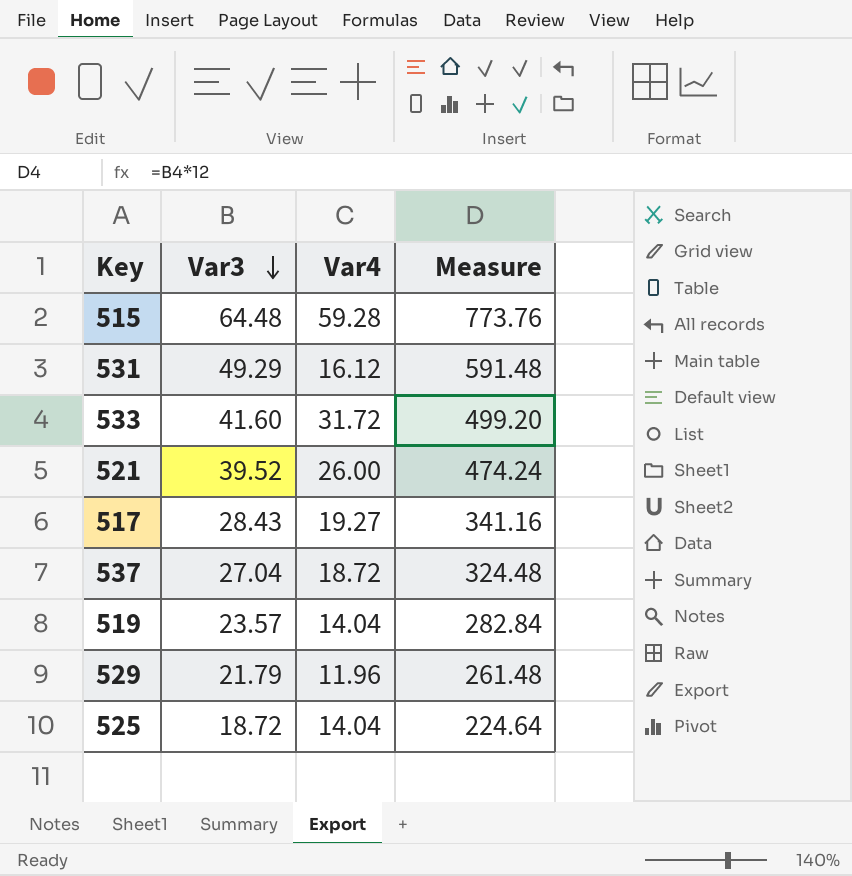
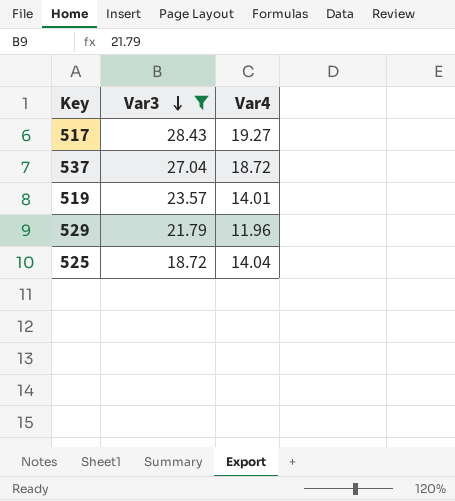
filter: none -> Var3 <= 28.43
column Measure | formula: [Var3] * 12 -> none
519 | Var4: 14.04 -> 14.01

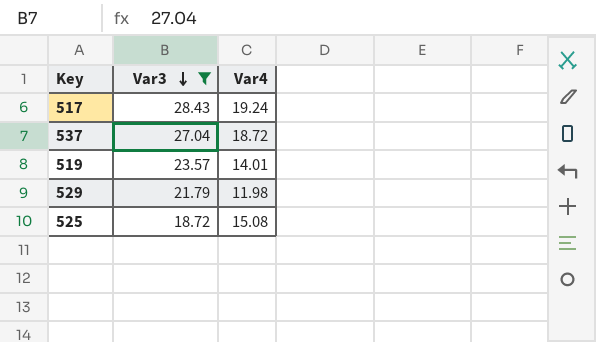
517 | Var4: 19.27 -> 19.24
529 | Var4: 11.96 -> 11.98
525 | Var4: 14.04 -> 15.08

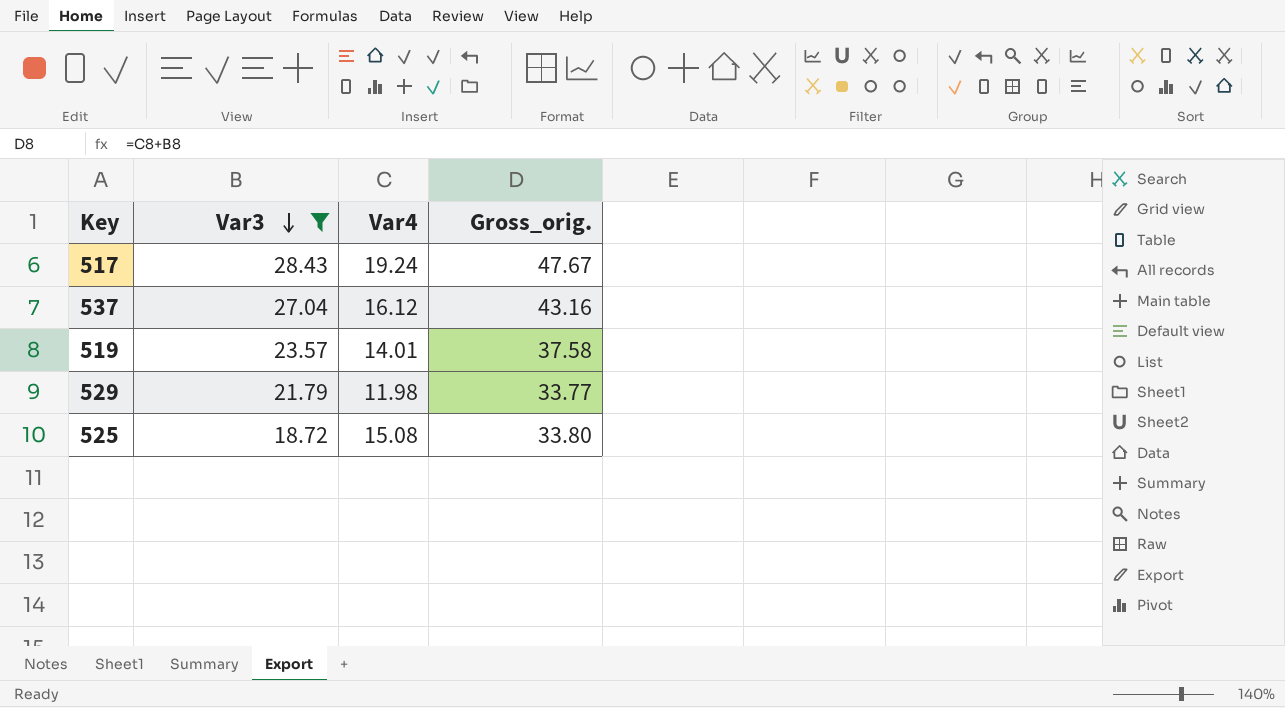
column Gross_orig. | formula: none -> [Var3] + [Var4]
537 | Var4: 18.72 -> 16.12

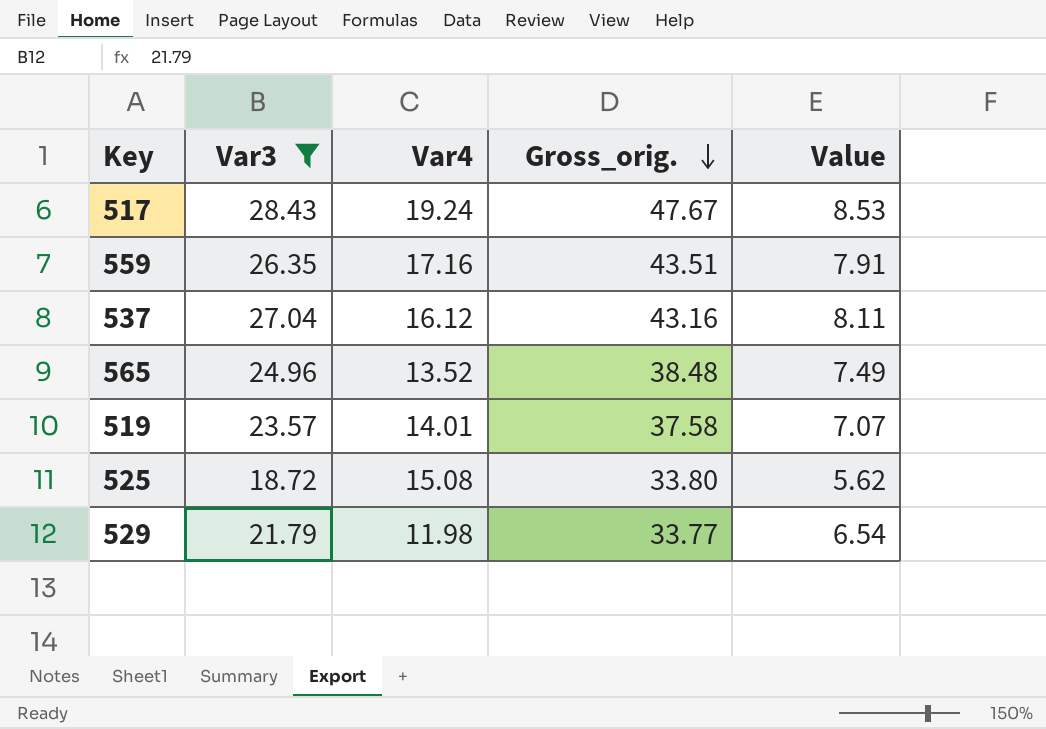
row order: Var3 descending -> Gross_orig. descending
column Value | formula: none -> [Var3] * 0.3
row 559: none -> 26.35 | 17.16 | 43.51 | 7.91
row 565: none -> 24.96 | 13.52 | 38.48 | 7.49

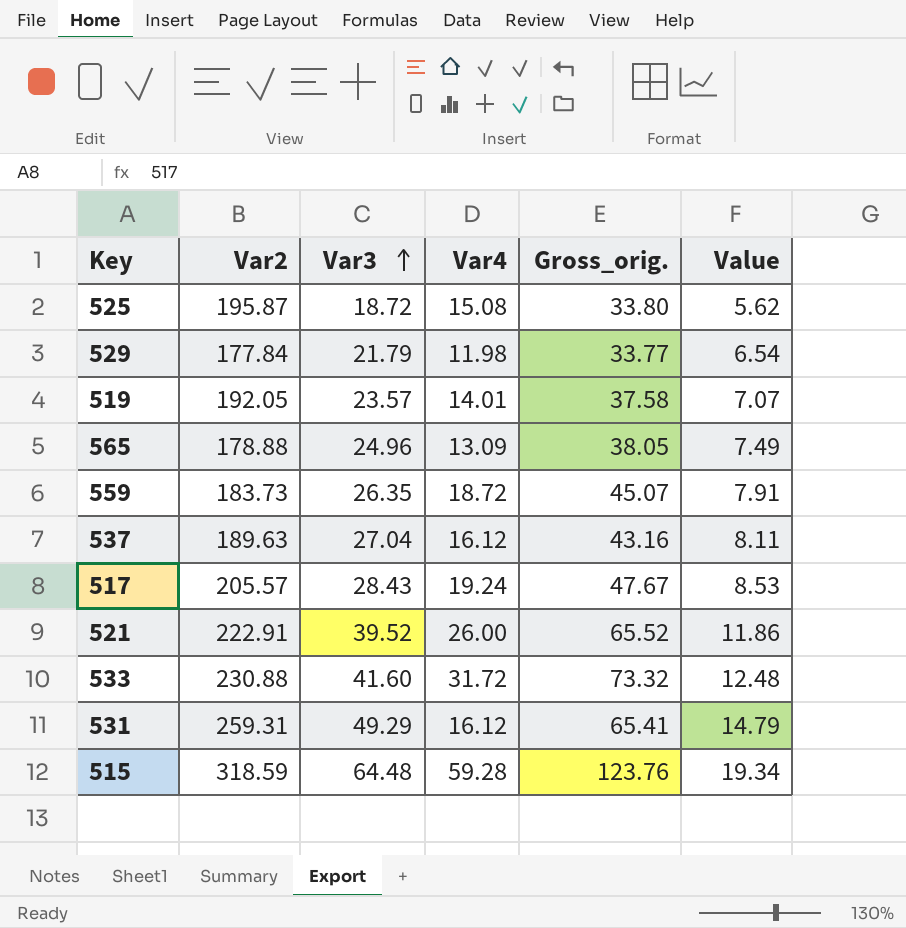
filter: Var3 <= 28.43 -> none
row order: Gross_orig. descending -> Var3 ascending
column Var2 | position: none -> 2
565 | Var4: 13.52 -> 13.09
565 | Gross_orig.: 38.48 -> 38.05
559 | Var4: 17.16 -> 18.72
559 | Gross_orig.: 43.51 -> 45.07

